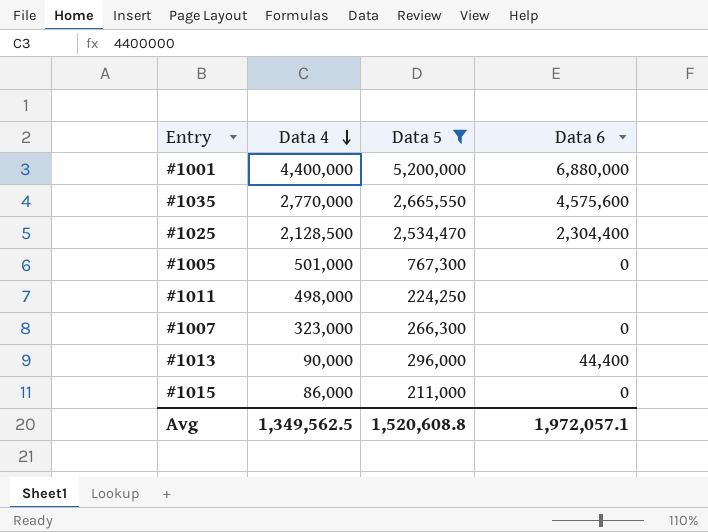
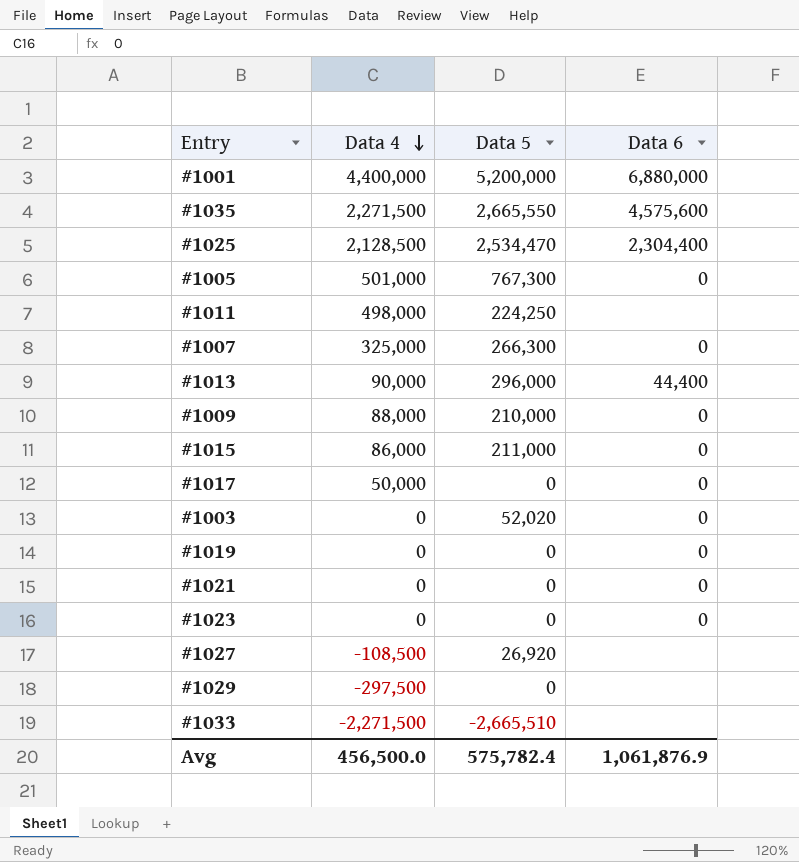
filter: Data 5 >= 211,000 -> none
#1035 | Data 4: 2,770,000 -> 2,271,500
#1007 | Data 4: 323,000 -> 325,000
Avg | Data 4: 1,349,562.5 -> 456,500.0
Avg | Data 5: 1,520,608.8 -> 575,782.4
Avg | Data 6: 1,972,057.1 -> 1,061,876.9

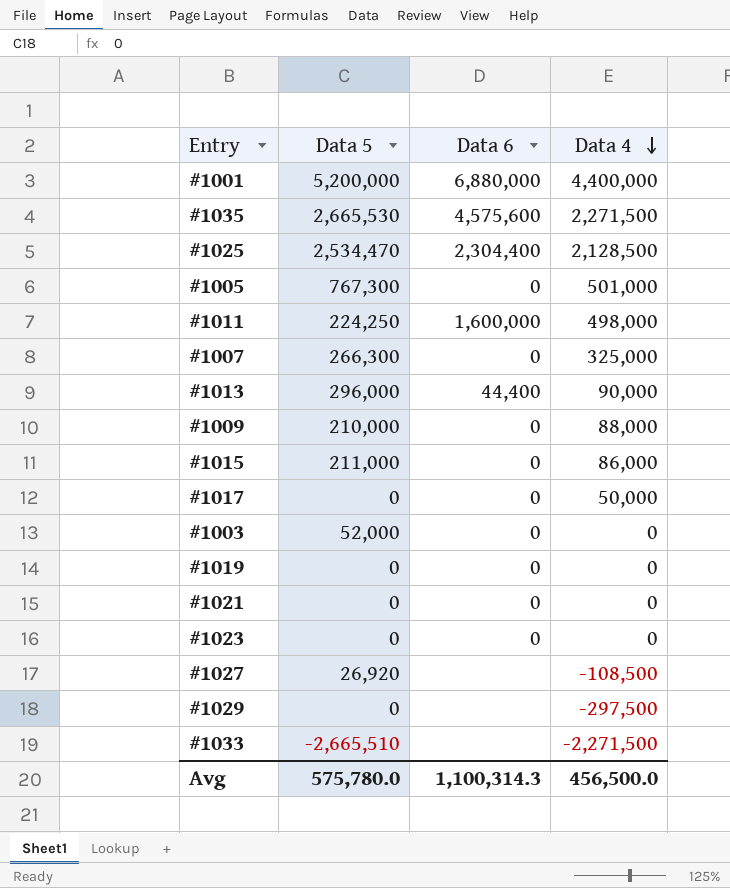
column Data 4 | position: 2 -> 4
#1035 | Data 5: 2,665,550 -> 2,665,530
#1011 | Data 6: none -> 1,600,000
#1003 | Data 5: 52,020 -> 52,000
Avg | Data 5: 575,782.4 -> 575,780.0
Avg | Data 6: 1,061,876.9 -> 1,100,314.3

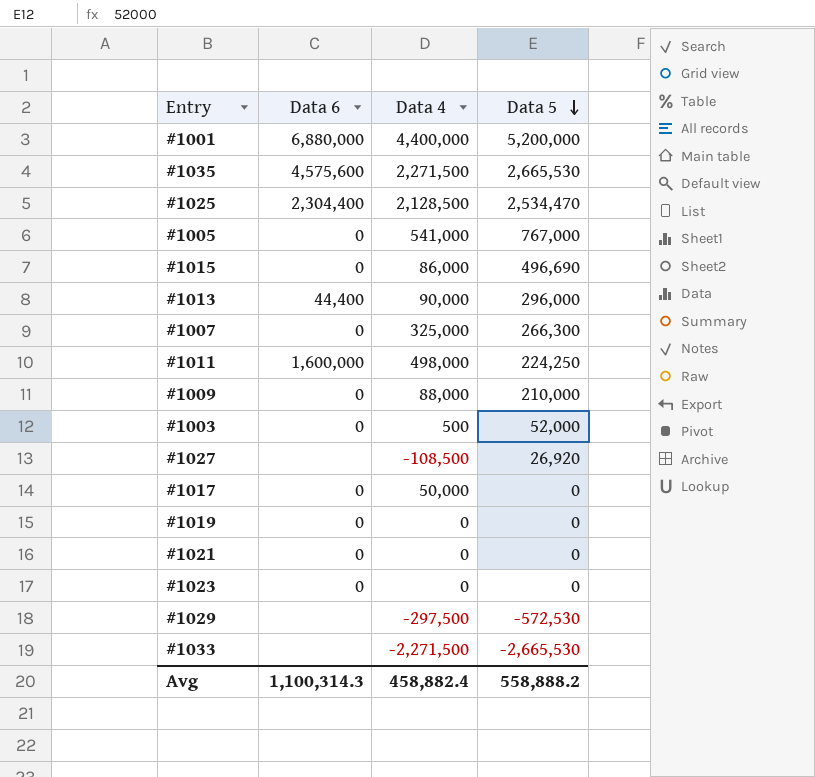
row order: Data 4 descending -> Data 5 descending
column Data 5 | position: 2 -> 4
#1005 | Data 4: 501,000 -> 541,000
#1005 | Data 5: 767,300 -> 767,000
#1015 | Data 5: 211,000 -> 496,690
#1003 | Data 4: 0 -> 500
#1029 | Data 5: 0 -> -572,530
#1033 | Data 5: -2,665,510 -> -2,665,530
Avg | Data 4: 456,500.0 -> 458,882.4
Avg | Data 5: 575,780.0 -> 558,888.2

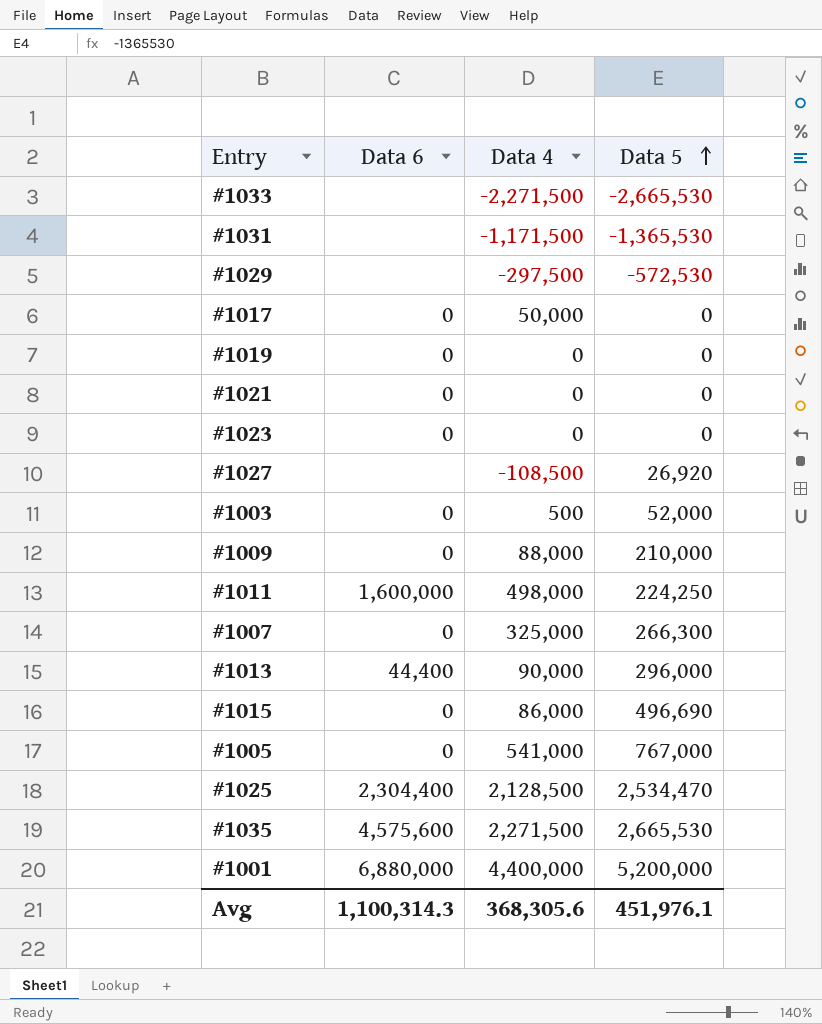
row order: Data 5 descending -> Data 5 ascending
row #1031: none -> none | -1,171,500 | -1,365,530
Avg | Data 4: 458,882.4 -> 368,305.6
Avg | Data 5: 558,888.2 -> 451,976.1

